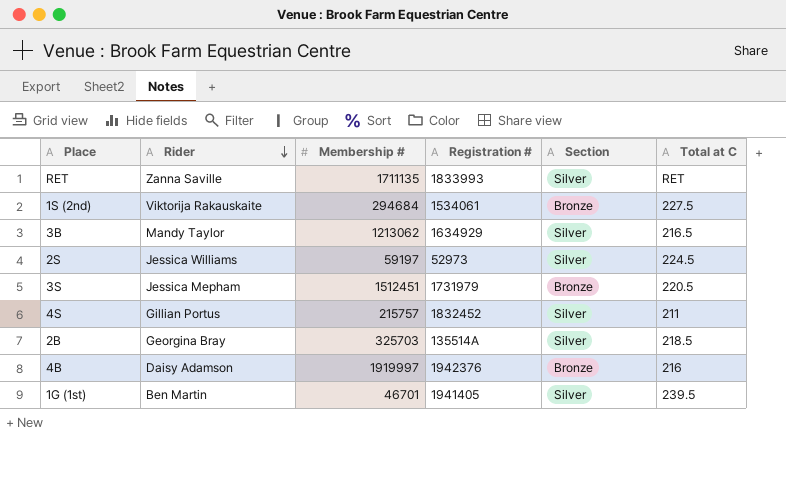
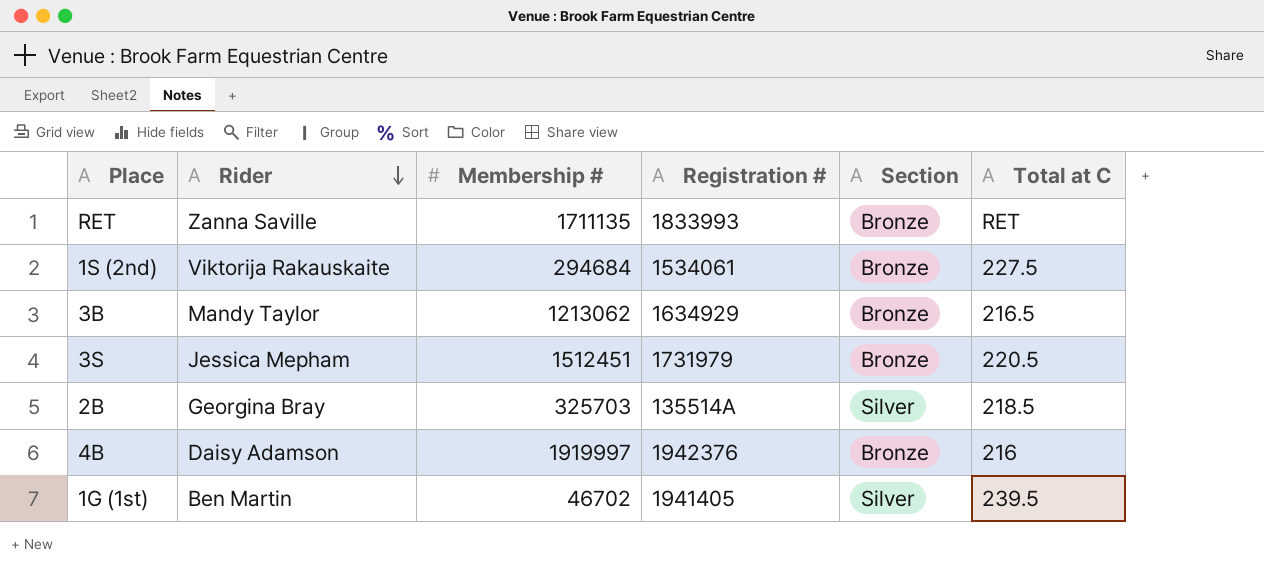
row 2S: Jessica Williams | 59197 | 52973 | Silver | 224.5 -> none
row 4S: Gillian Portus | 215757 | 1832452 | Silver | 211 -> none
RET | Section: Silver -> Bronze
3B | Section: Silver -> Bronze
1G (1st) | Membership #: 46701 -> 46702

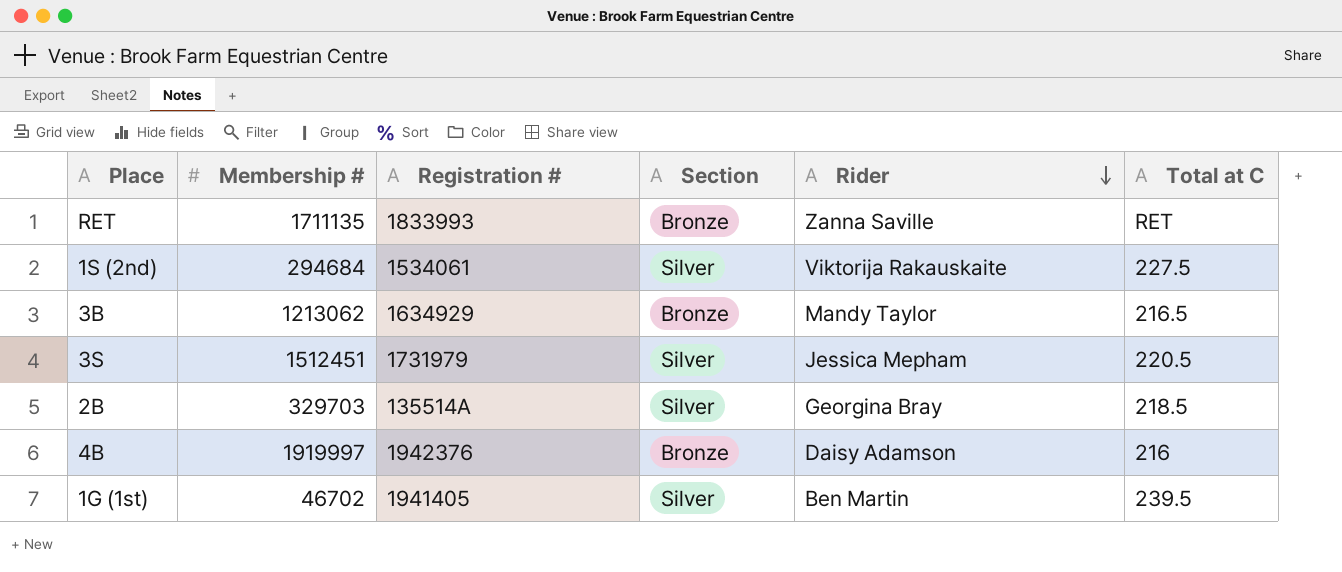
column Rider | position: 2 -> 5
1S (2nd) | Section: Bronze -> Silver
3S | Section: Bronze -> Silver
2B | Membership #: 325703 -> 329703

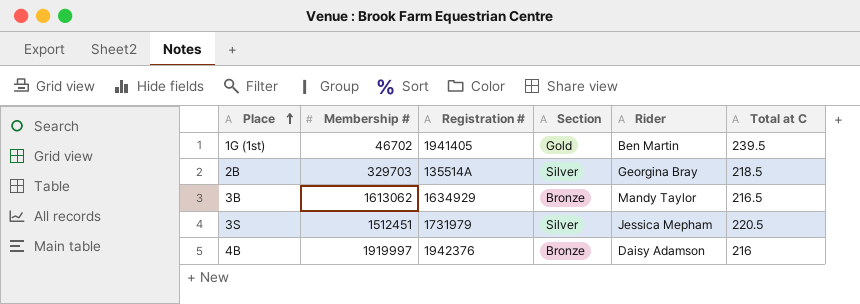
row order: Rider descending -> Place ascending
row RET: 1711135 | 1833993 | Bronze | Zanna Saville | RET -> none
row 1S (2nd): 294684 | 1534061 | Silver | Viktorija Rakauskaite | 227.5 -> none
1G (1st) | Section: Silver -> Gold
3B | Membership #: 1213062 -> 1613062

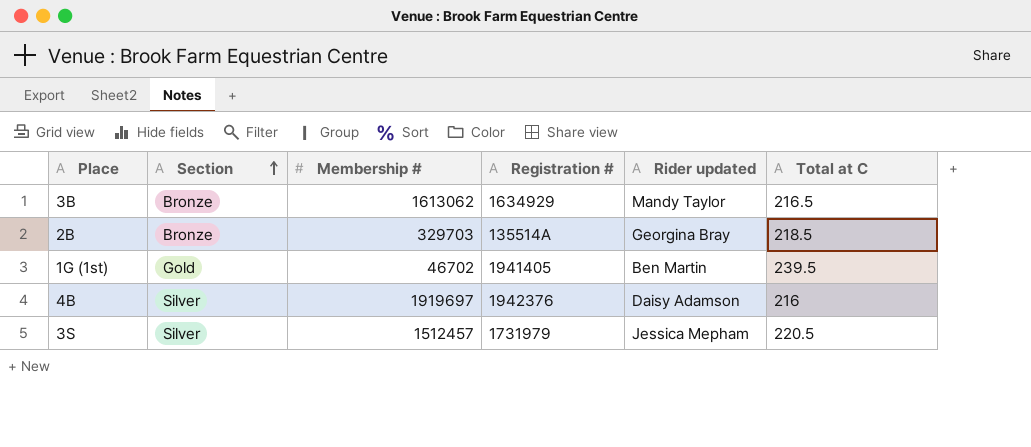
row order: Place ascending -> Section ascending
column Section | position: 4 -> 2
column name: Rider -> Rider updated
2B | Section: Silver -> Bronze
4B | Section: Bronze -> Silver
4B | Membership #: 1919997 -> 1919697
3S | Membership #: 1512451 -> 1512457

